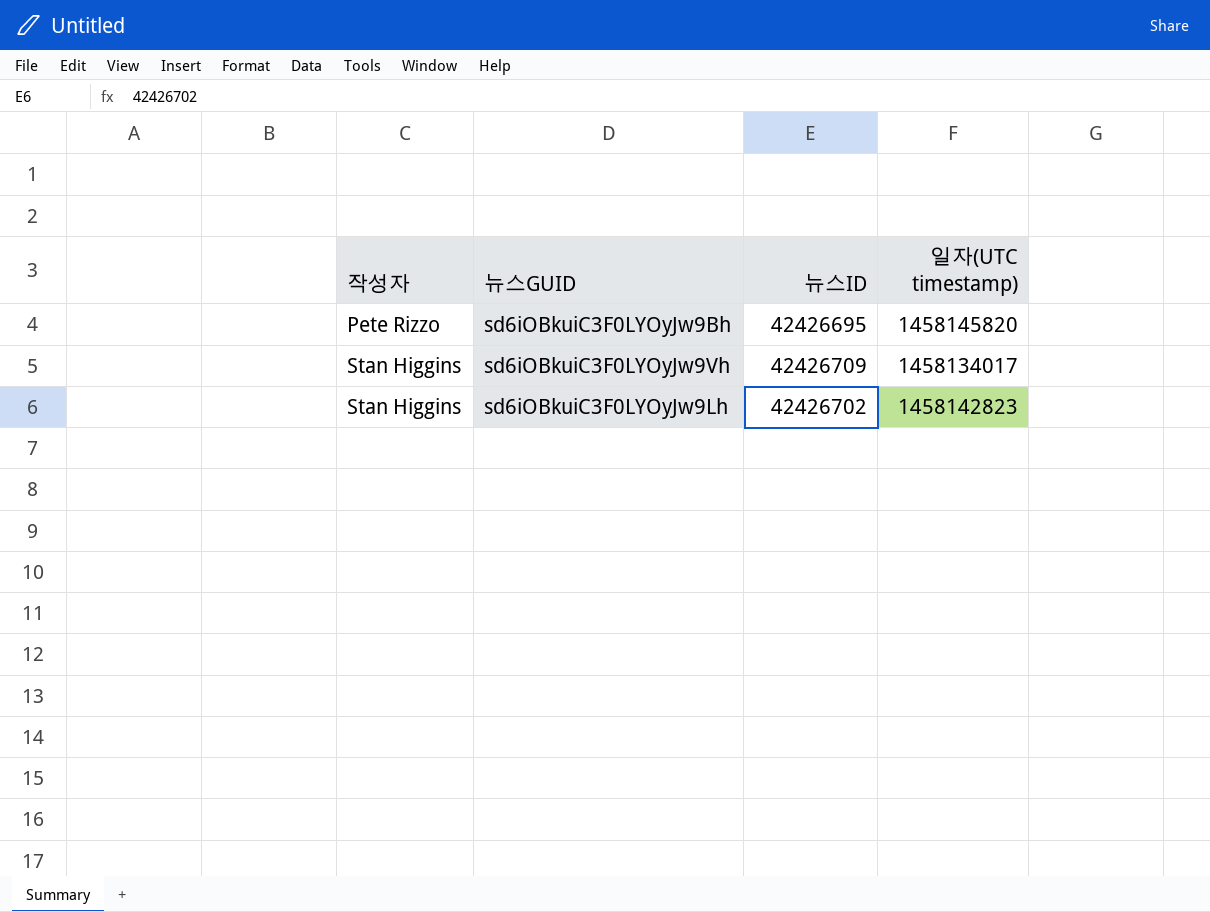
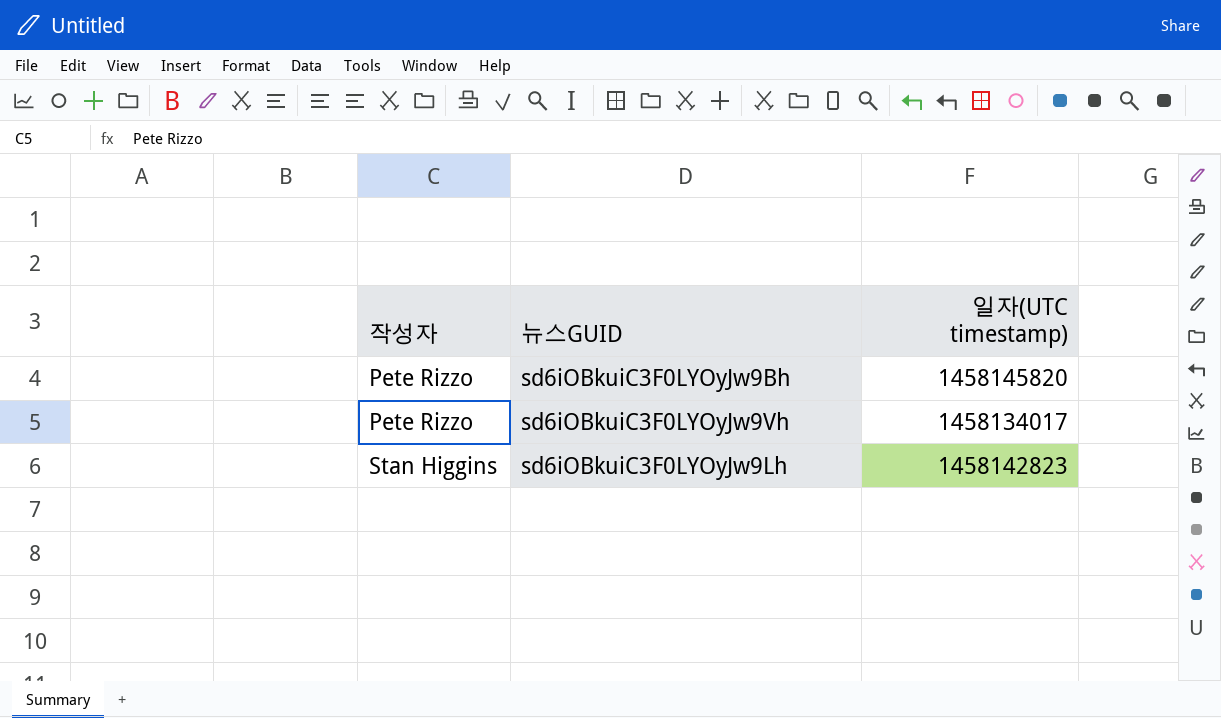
column 뉴스ID | position: 3 -> none
sd6iOBkuiC3F0LYOyJw9Vh | 작성자: Stan Higgins -> Pete Rizzo

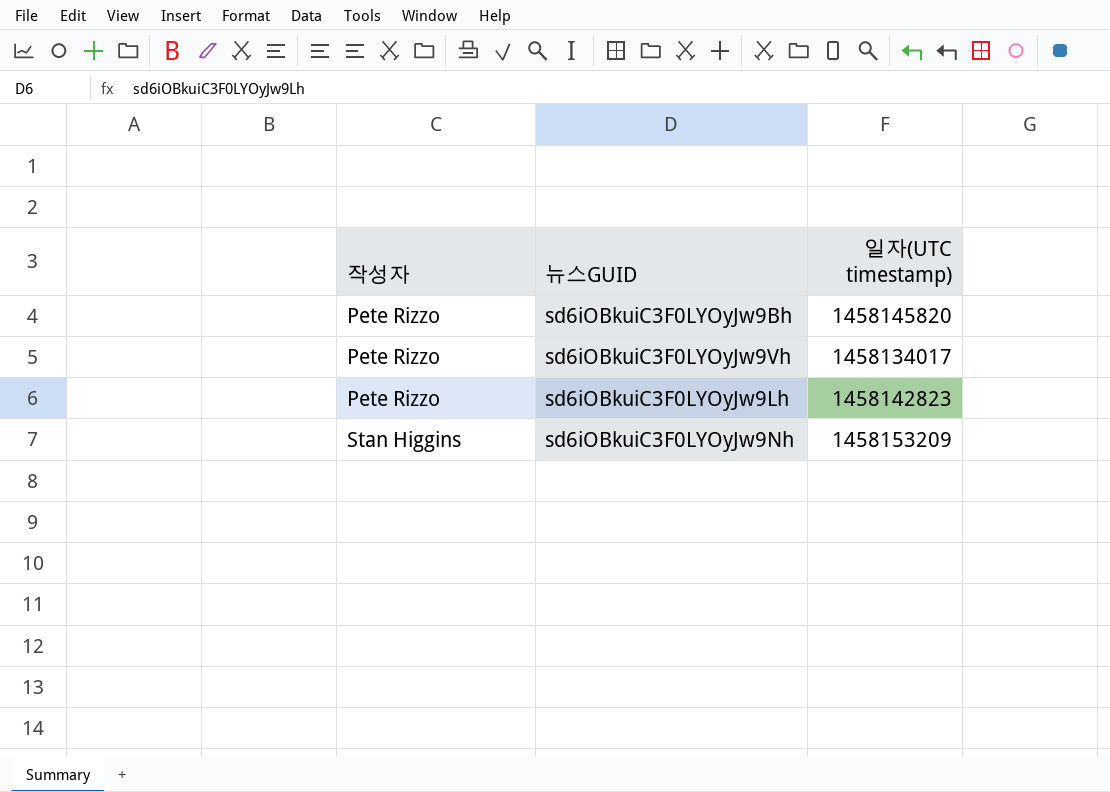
sd6iOBkuiC3F0LYOyJw9Lh | 작성자: Stan Higgins -> Pete Rizzo
row sd6iOBkuiC3F0LYOyJw9Nh: none -> Stan Higgins | 1458153209

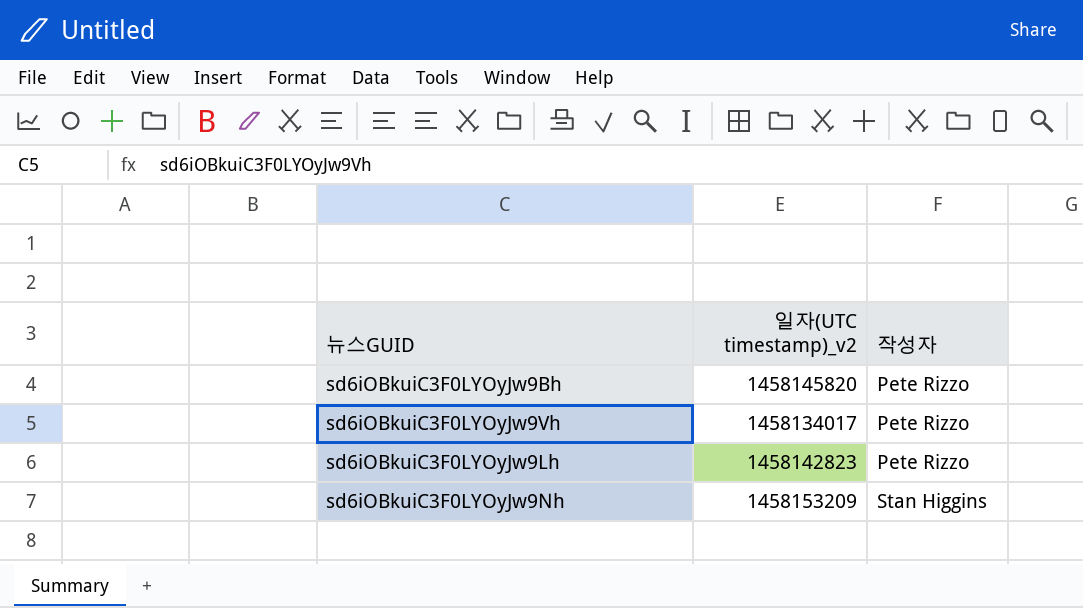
column name: 일자(UTC timestamp) -> 일자(UTC timestamp)_v2
column 작성자 | position: 1 -> 3

